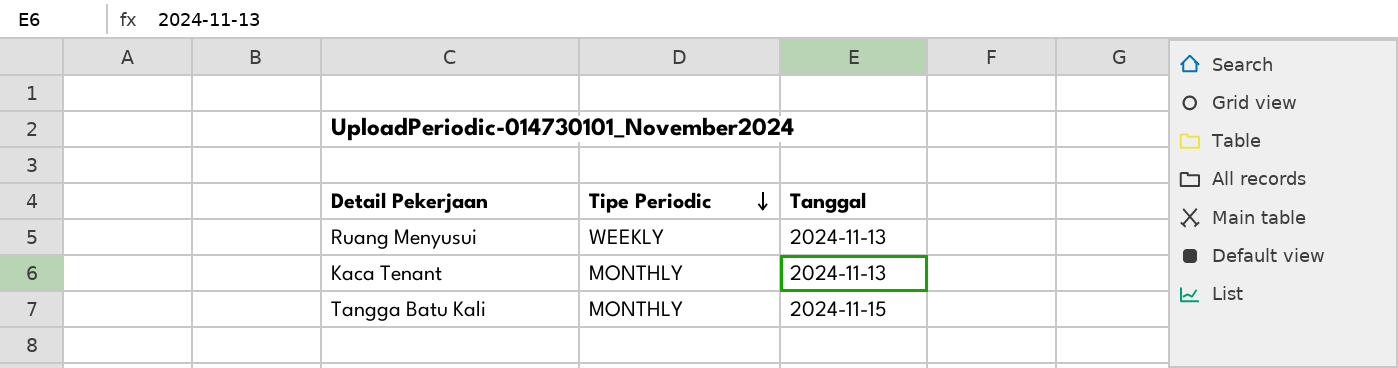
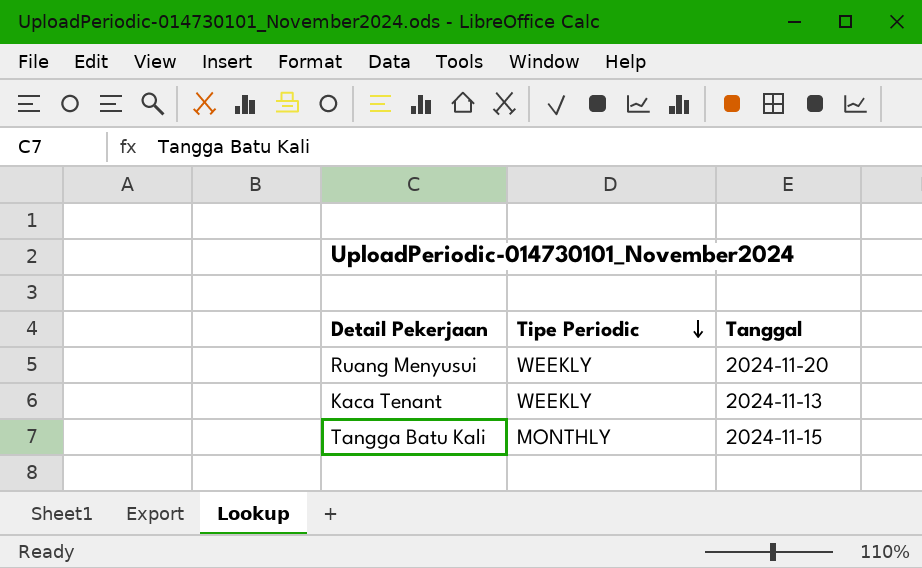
Ruang Menyusui | Tanggal: 2024-11-13 -> 2024-11-20
Kaca Tenant | Tipe Periodic: MONTHLY -> WEEKLY

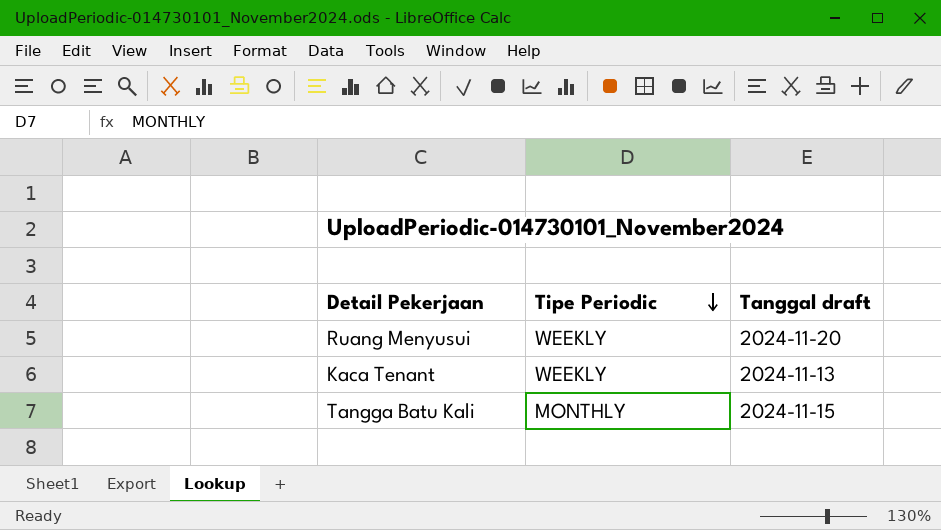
column name: Tanggal -> Tanggal draft

